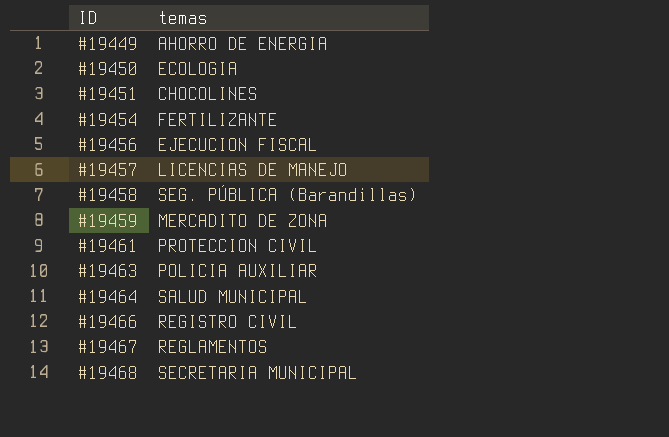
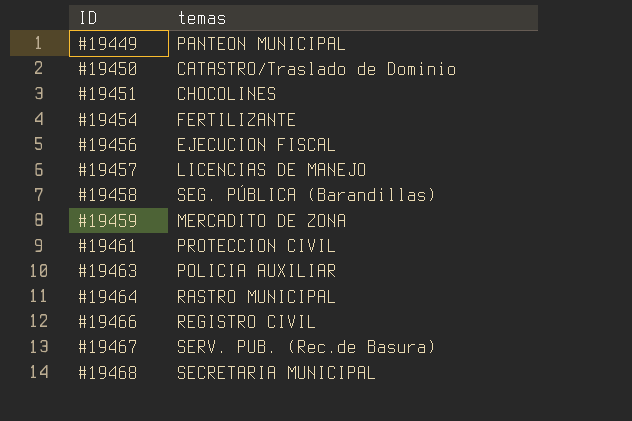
#19449 | temas: AHORRO DE ENERGIA -> PANTEON MUNICIPAL
#19450 | temas: ECOLOGIA -> CATASTRO/Traslado de Dominio
#19464 | temas: SALUD MUNICIPAL -> RASTRO MUNICIPAL
#19467 | temas: REGLAMENTOS -> SERV. PUB. (Rec.de Basura)

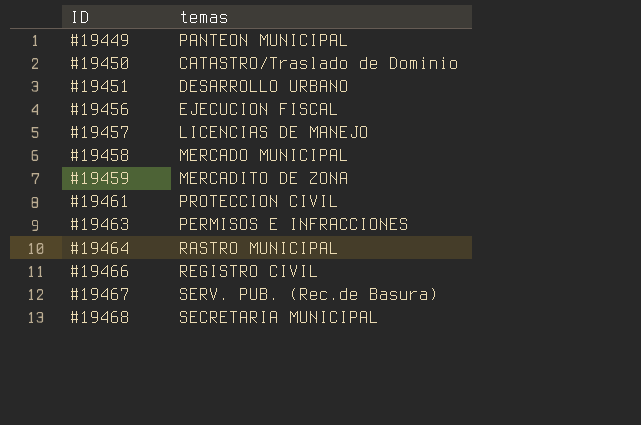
row #19454: FERTILIZANTE -> none
#19451 | temas: CHOCOLINES -> DESARROLLO URBANO
#19458 | temas: SEG. PÚBLICA (Barandillas) -> MERCADO MUNICIPAL
#19463 | temas: POLICIA AUXILIAR -> PERMISOS E INFRACCIONES

